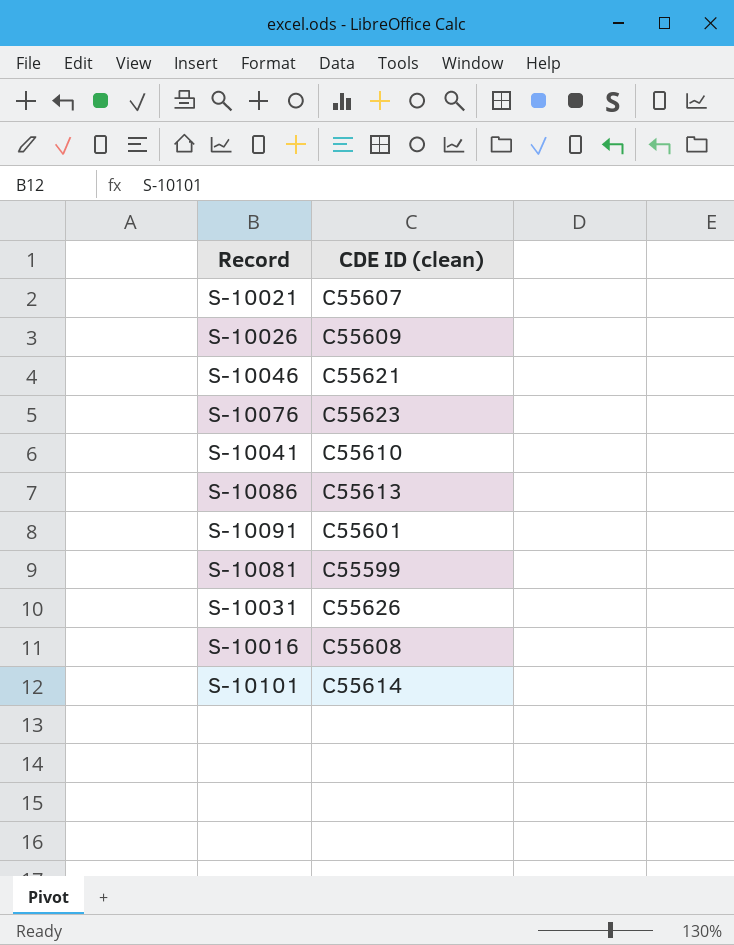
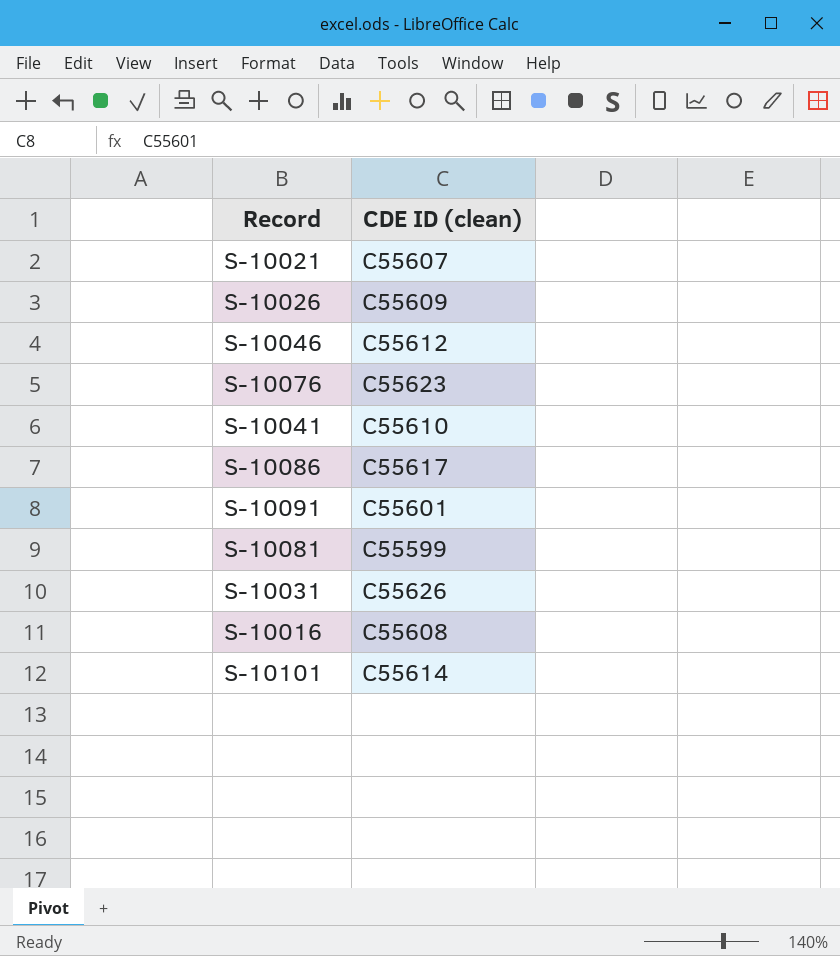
S-10046 | CDE ID (clean): C55621 -> C55612
S-10086 | CDE ID (clean): C55613 -> C55617

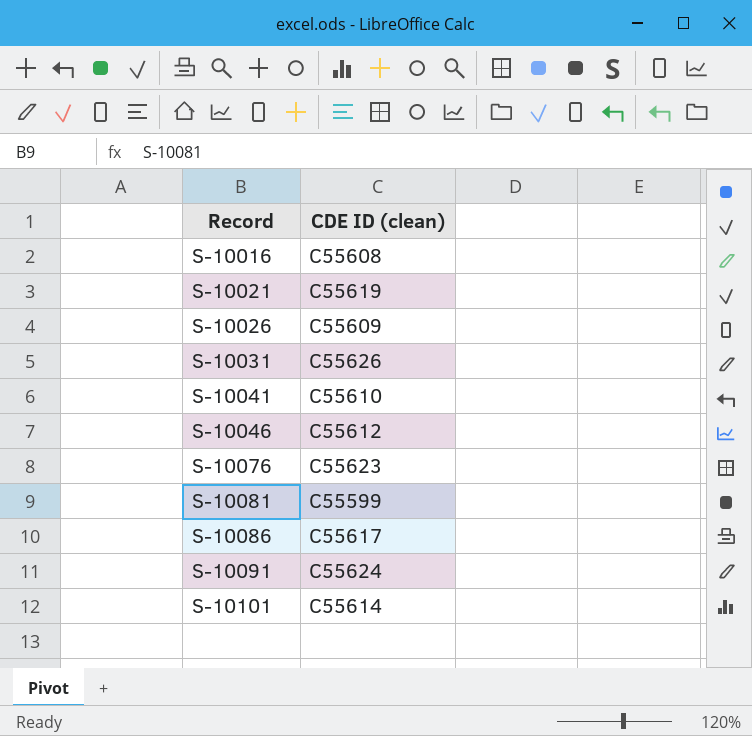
row order: none -> Record ascending
S-10021 | CDE ID (clean): C55607 -> C55619
S-10091 | CDE ID (clean): C55601 -> C55624

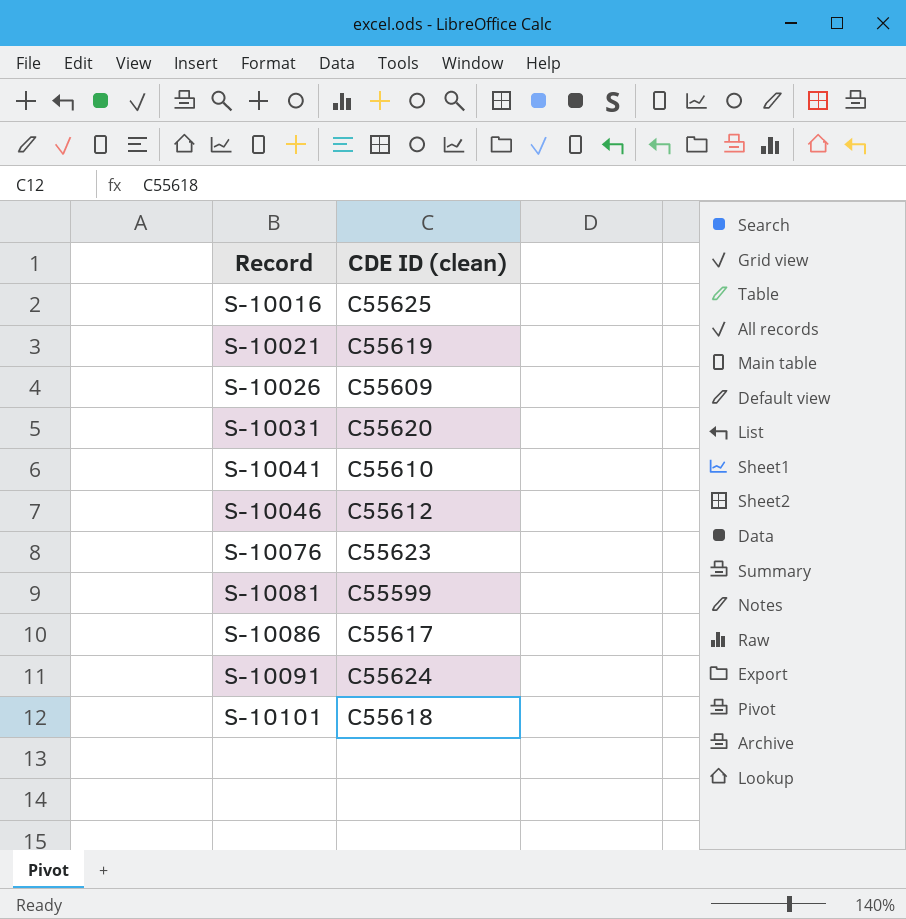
S-10016 | CDE ID (clean): C55608 -> C55625
S-10031 | CDE ID (clean): C55626 -> C55620
S-10101 | CDE ID (clean): C55614 -> C55618

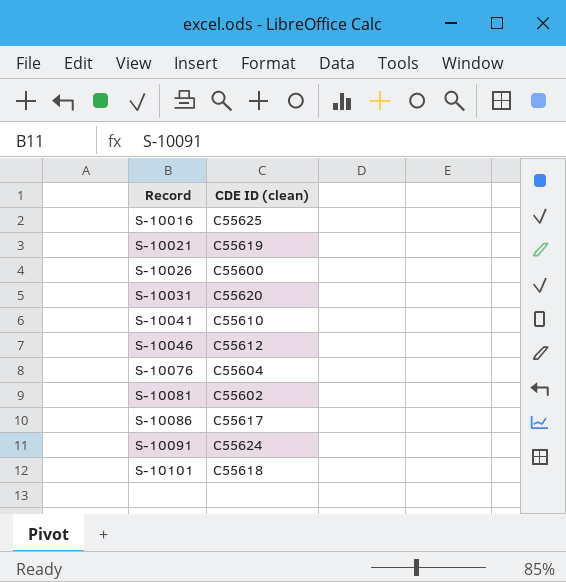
S-10026 | CDE ID (clean): C55609 -> C55600
S-10076 | CDE ID (clean): C55623 -> C55604
S-10081 | CDE ID (clean): C55599 -> C55602

